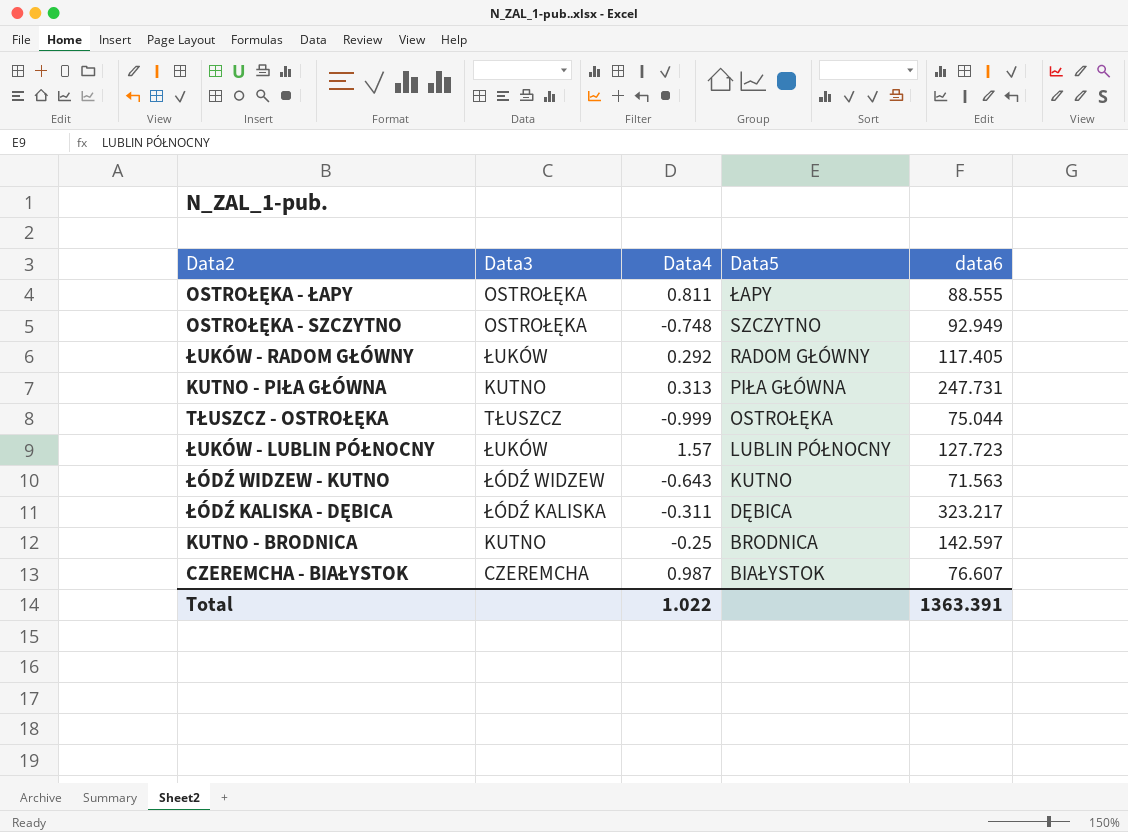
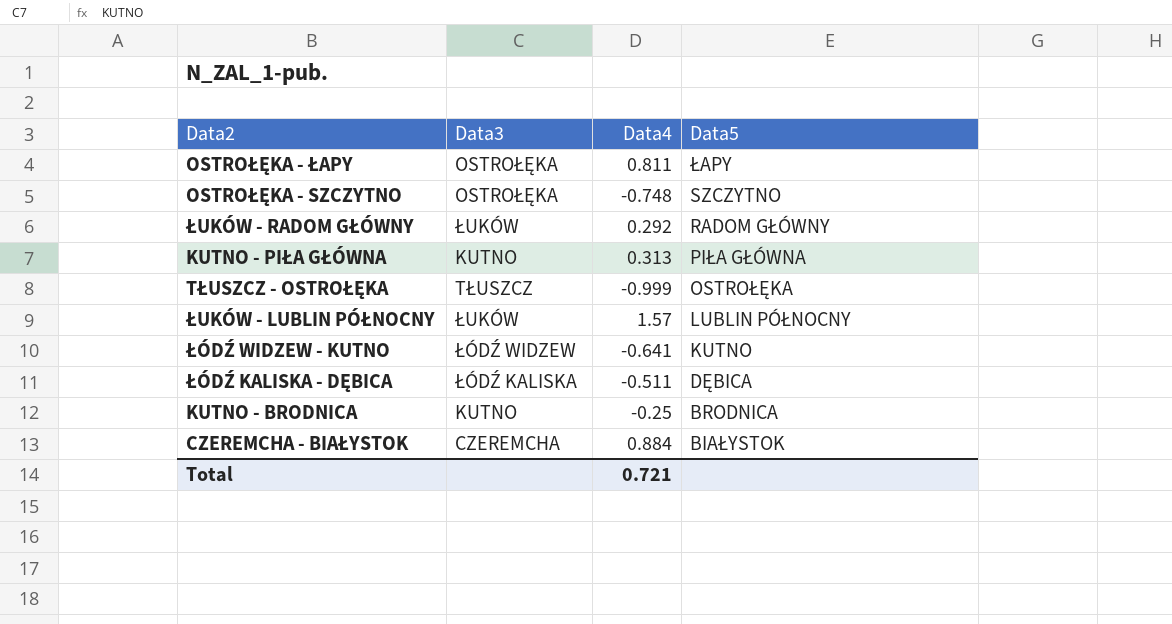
column data6 | position: 5 -> none
ŁÓDŹ WIDZEW - KUTNO | Data4: -0.643 -> -0.641
ŁÓDŹ KALISKA - DĘBICA | Data4: -0.311 -> -0.511
CZEREMCHA - BIAŁYSTOK | Data4: 0.987 -> 0.884
Total | Data4: 1.022 -> 0.721

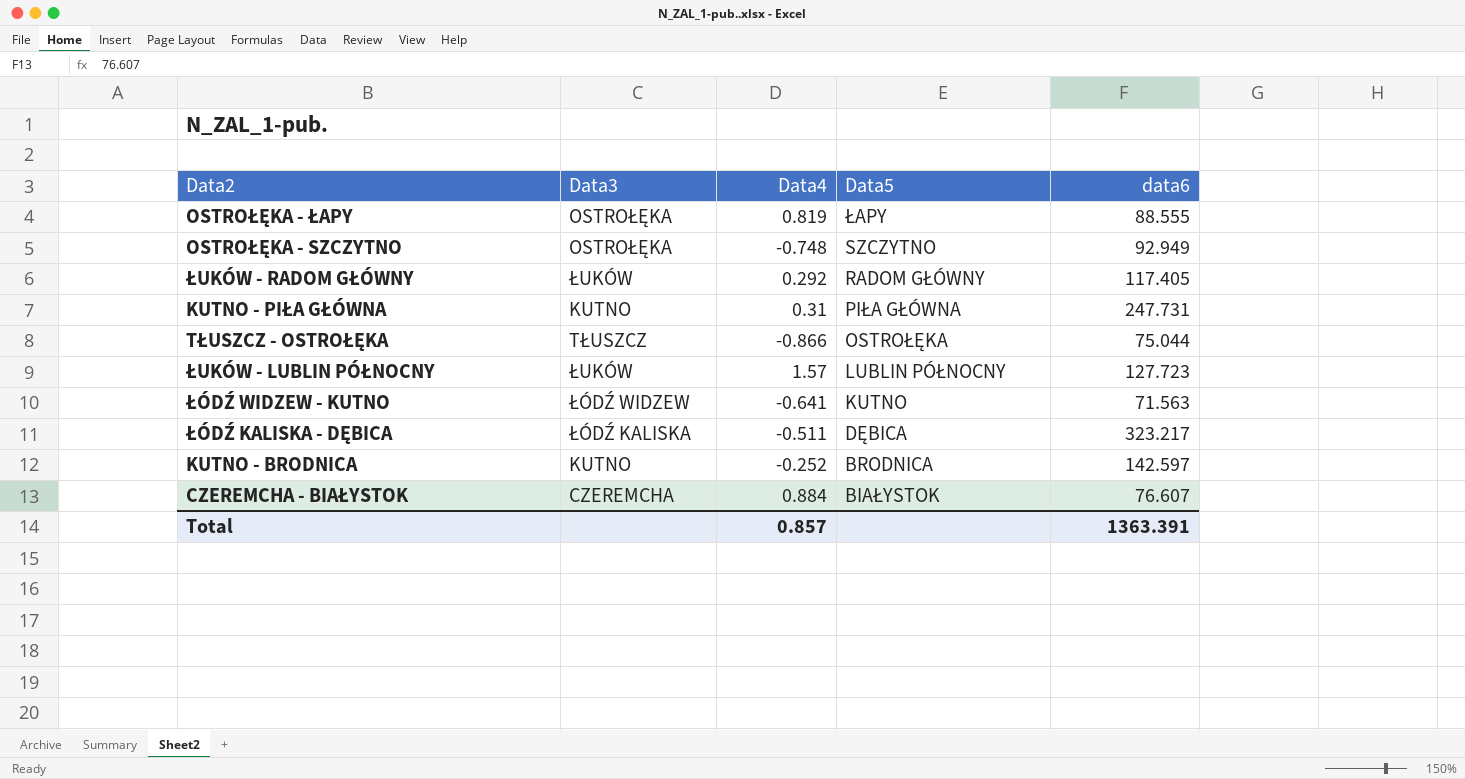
column data6 | position: none -> 5
OSTROŁĘKA - ŁAPY | Data4: 0.811 -> 0.819
KUTNO - PIŁA GŁÓWNA | Data4: 0.313 -> 0.31
TŁUSZCZ - OSTROŁĘKA | Data4: -0.999 -> -0.866
KUTNO - BRODNICA | Data4: -0.25 -> -0.252
Total | Data4: 0.721 -> 0.857

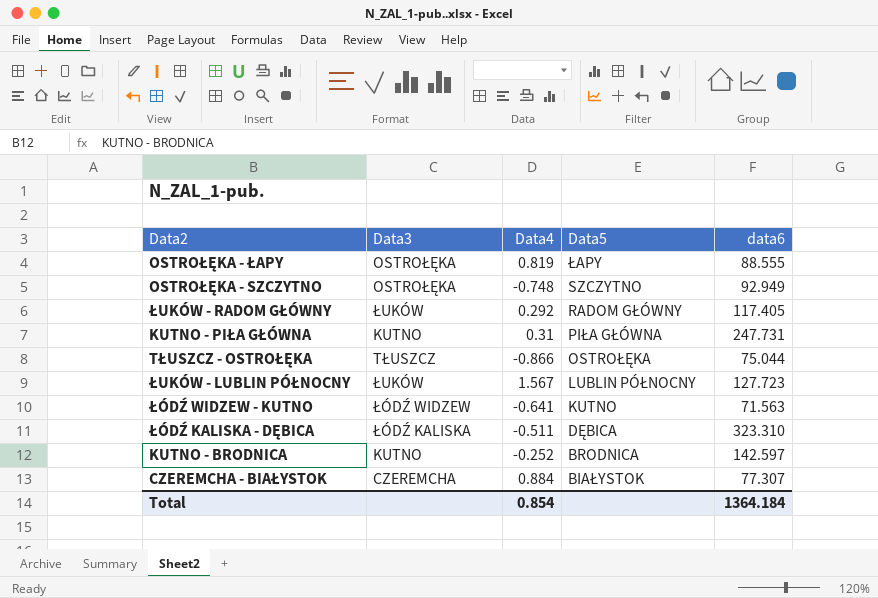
ŁUKÓW - LUBLIN PÓŁNOCNY | Data4: 1.57 -> 1.567
ŁÓDŹ KALISKA - DĘBICA | data6: 323.217 -> 323.310
CZEREMCHA - BIAŁYSTOK | data6: 76.607 -> 77.307
Total | Data4: 0.857 -> 0.854
Total | data6: 1363.391 -> 1364.184

